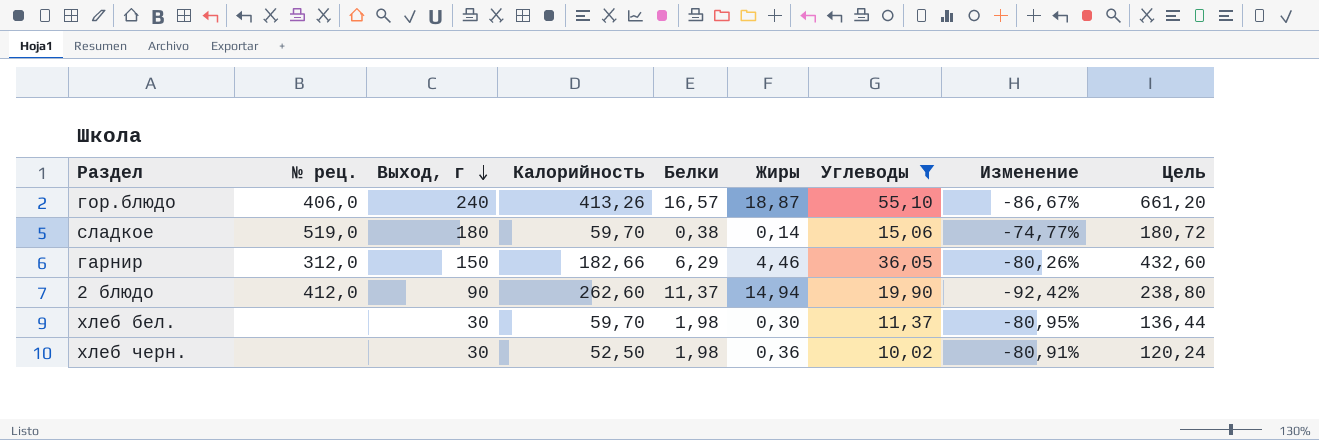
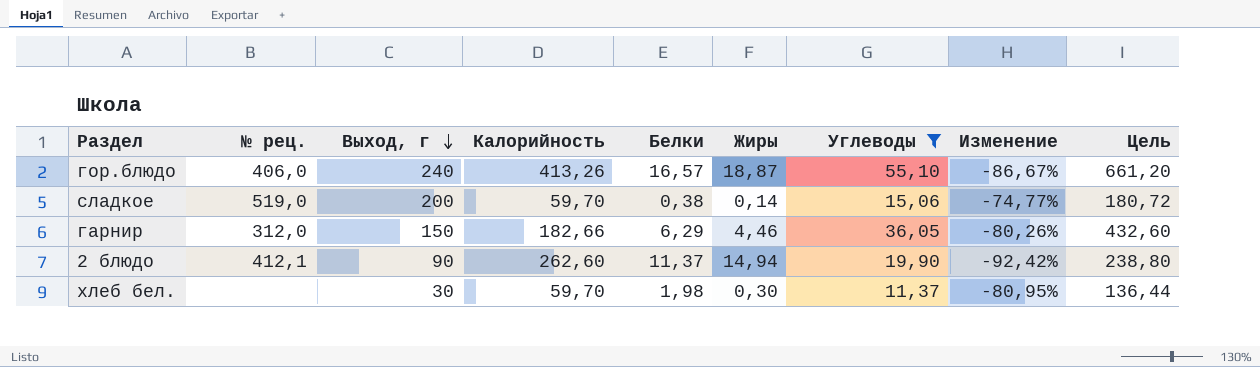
row хлеб черн.: none | 30 | 52,50 | 1,98 | 0,36 | 10,02 | -80,91% | 120,24 -> none
сладкое | Выход, г: 180 -> 200
2 блюдо | № рец.: 412,0 -> 412,1

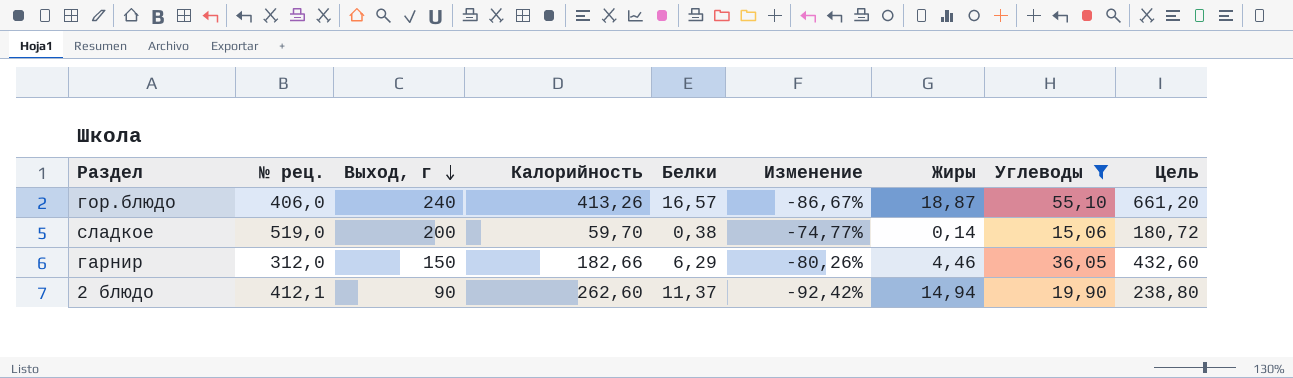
column Изменение | position: 8 -> 6
row хлеб бел.: none | 30 | 59,70 | 1,98 | 0,30 | 11,37 | -80,95% | 136,44 -> none

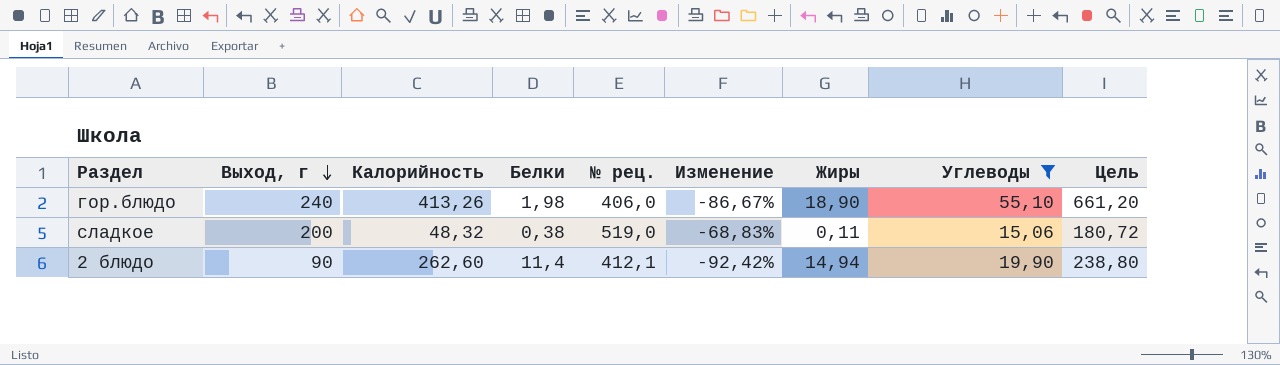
column № рец. | position: 2 -> 5
row гарнир: 312,0 | 150 | 182,66 | 6,29 | -80,26% | 4,46 | 36,05 | 432,60 -> none
гор.блюдо | Белки: 16,57 -> 1,98
гор.блюдо | Жиры: 18,87 -> 18,90
сладкое | Калорийность: 59,70 -> 48,32
сладкое | Изменение: -74,77% -> -68,83%
сладкое | Жиры: 0,14 -> 0,11
2 блюдо | Белки: 11,37 -> 11,4

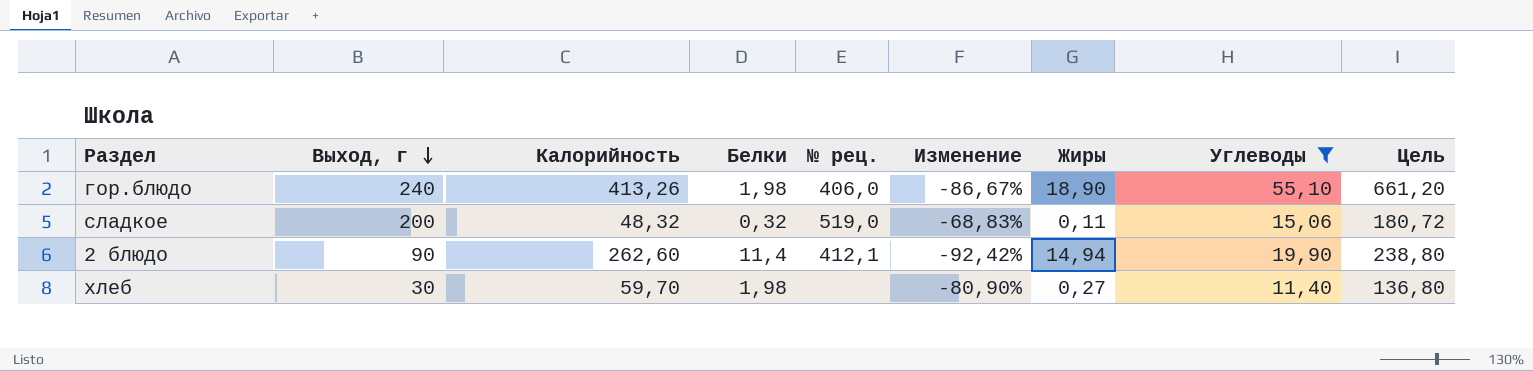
сладкое | Белки: 0,38 -> 0,32
row хлеб: none -> 30 | 59,70 | 1,98 | none | -80,90% | 0,27 | 11,40 | 136,80

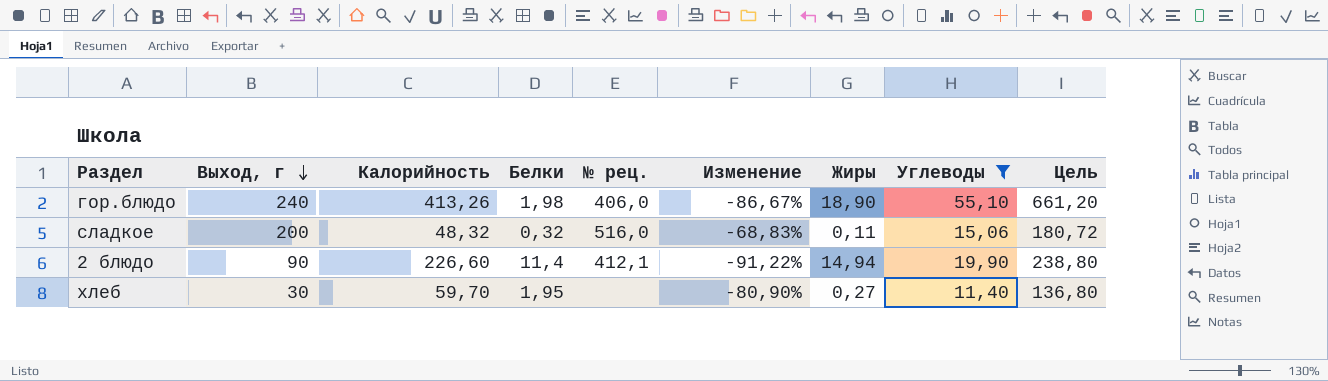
сладкое | № рец.: 519,0 -> 516,0
2 блюдо | Калорийность: 262,60 -> 226,60
2 блюдо | Изменение: -92,42% -> -91,22%
хлеб | Белки: 1,98 -> 1,95

